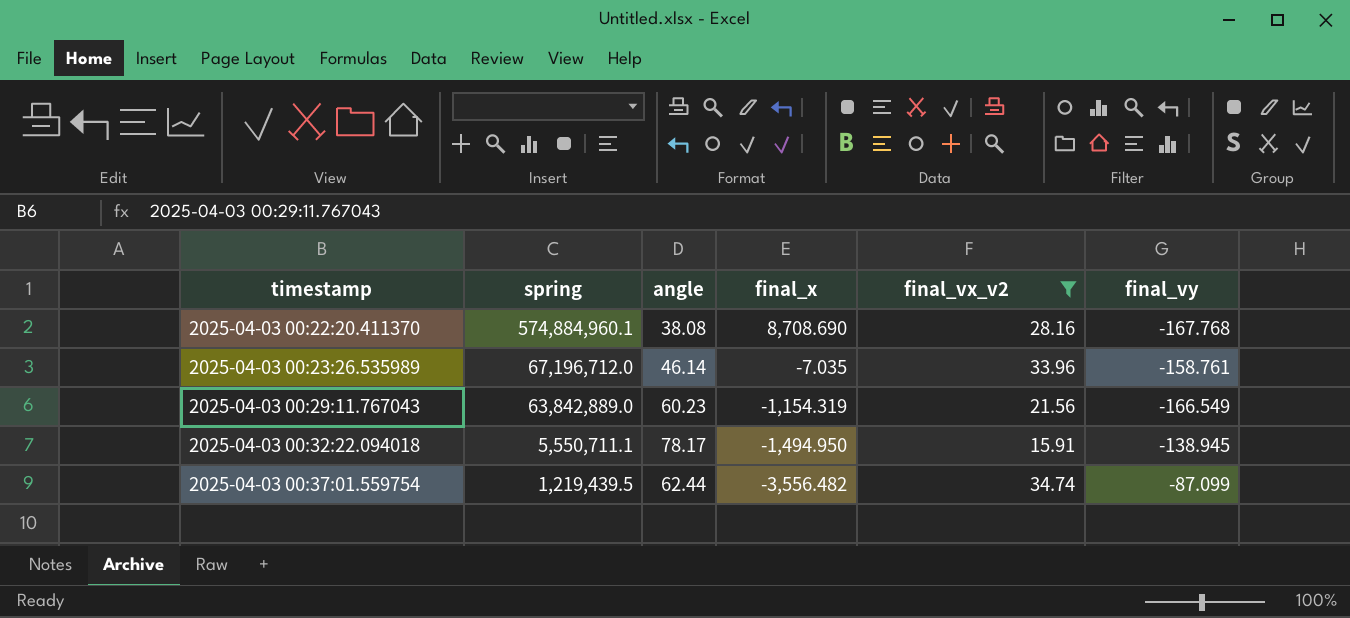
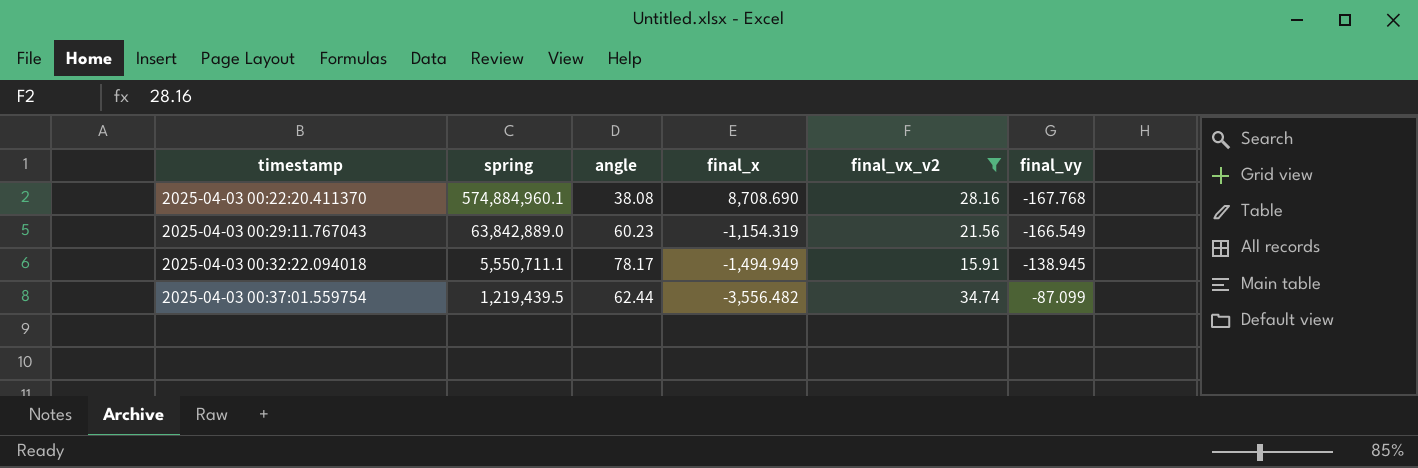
row 2025-04-03 00:23:26.535989: 67,196,712.0 | 46.14 | -7.035 | 33.96 | -158.761 -> none
2025-04-03 00:32:22.094018 | final_x: -1,494.950 -> -1,494.949

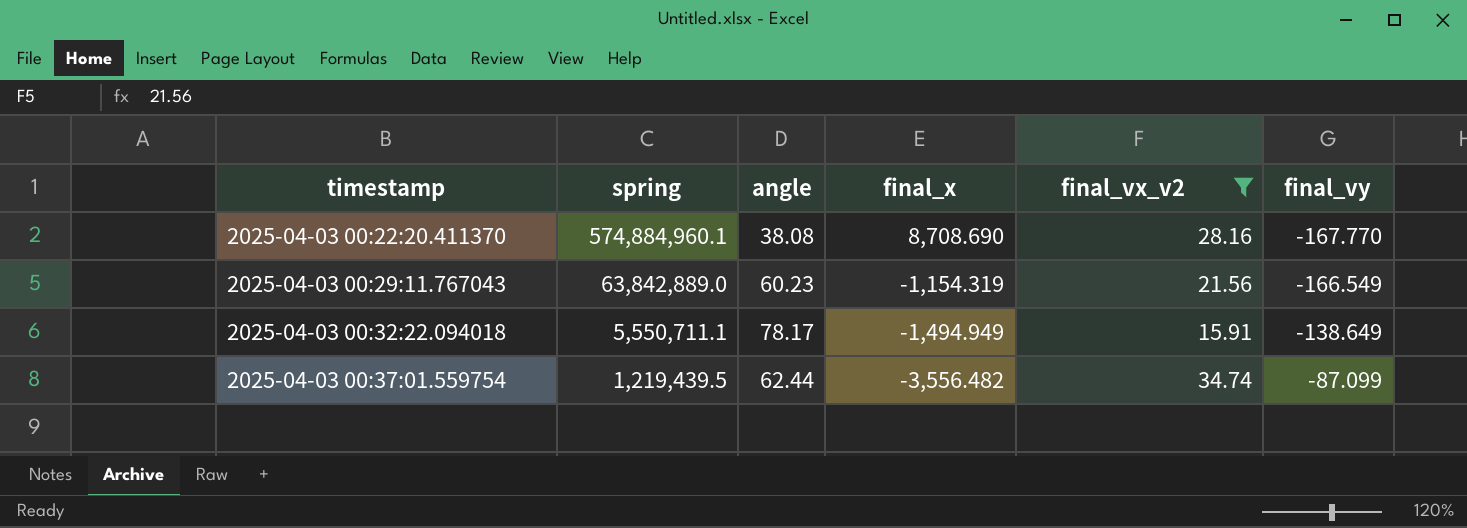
2025-04-03 00:22:20.411370 | final_vy: -167.768 -> -167.770
2025-04-03 00:32:22.094018 | final_vy: -138.945 -> -138.649

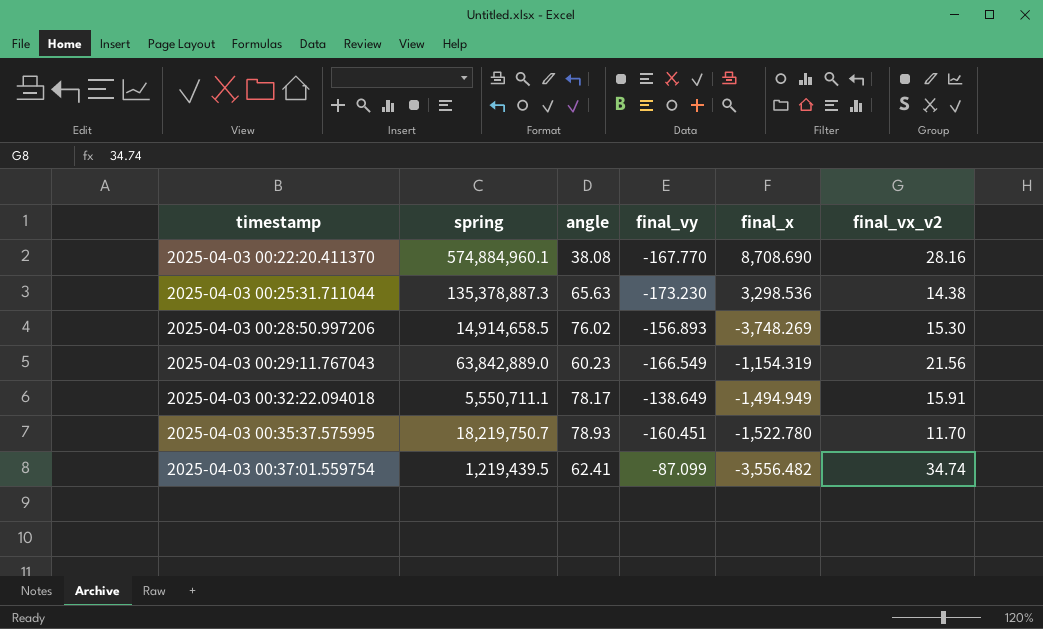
filter: final_vx_v2 >= 15.91 -> none
column final_vy | position: 6 -> 4
2025-04-03 00:37:01.559754 | angle: 62.44 -> 62.41

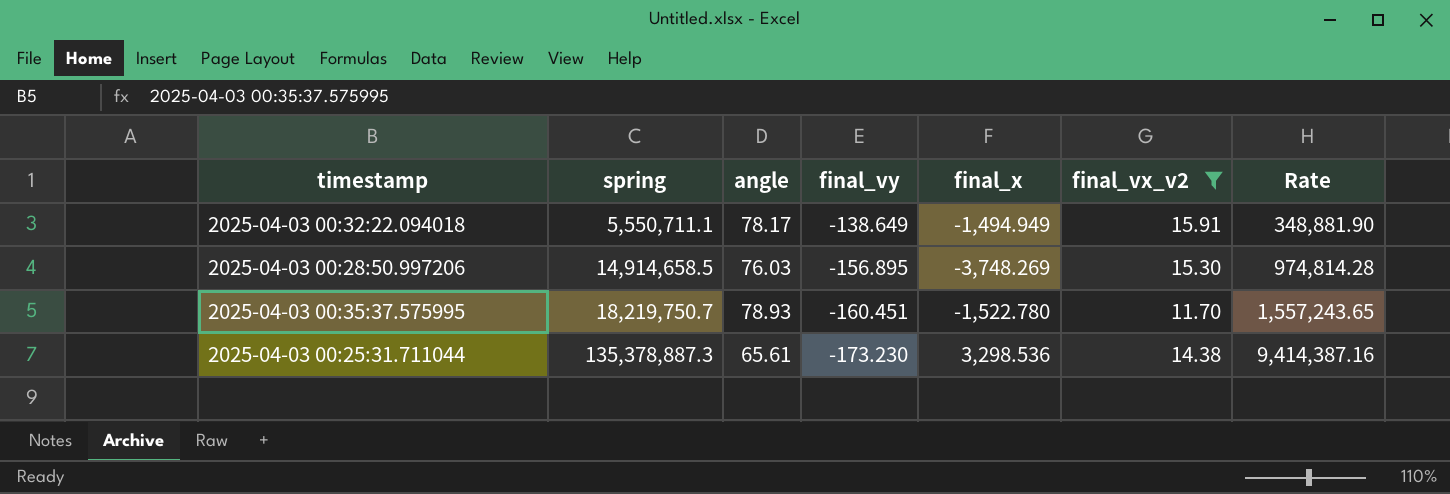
filter: none -> final_vx_v2 <= 15.91
row order: timestamp ascending -> spring ascending
column Rate | formula: none -> [spring] / [final_vx_v2]
2025-04-03 00:28:50.997206 | angle: 76.02 -> 76.03
2025-04-03 00:28:50.997206 | final_vy: -156.893 -> -156.895
2025-04-03 00:25:31.711044 | angle: 65.63 -> 65.61

